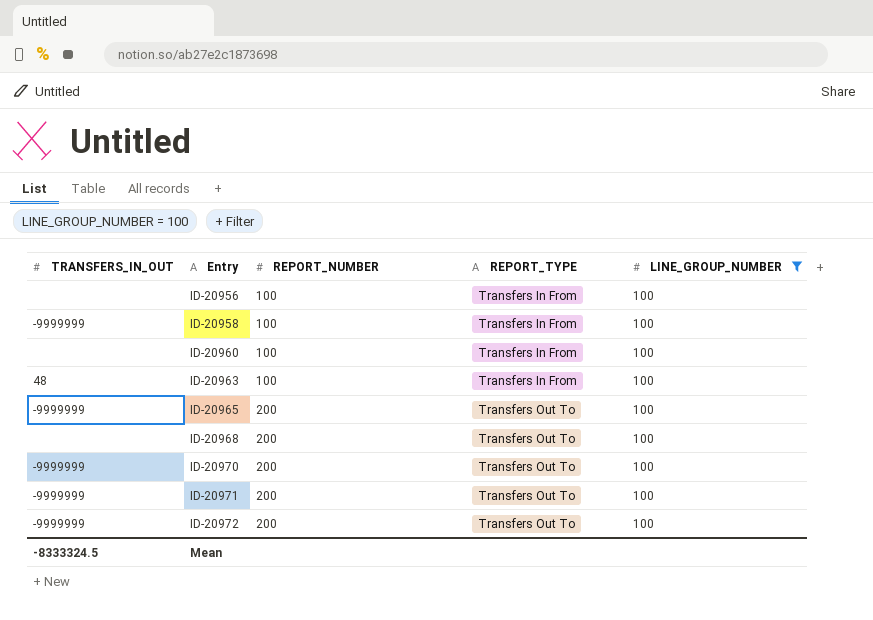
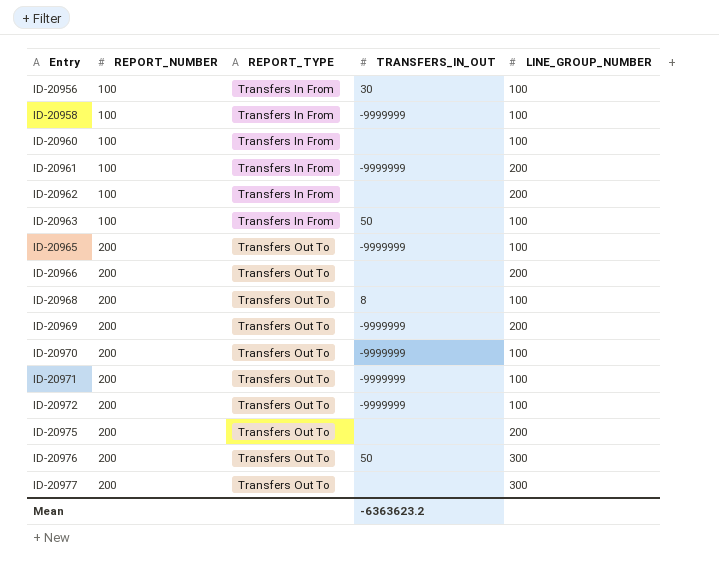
filter: LINE_GROUP_NUMBER = 100 -> none
column TRANSFERS_IN_OUT | position: 1 -> 4
ID-20956 | TRANSFERS_IN_OUT: none -> 30
ID-20963 | TRANSFERS_IN_OUT: 48 -> 50
ID-20968 | TRANSFERS_IN_OUT: none -> 8
Mean | TRANSFERS_IN_OUT: -8333324.5 -> -6363623.2

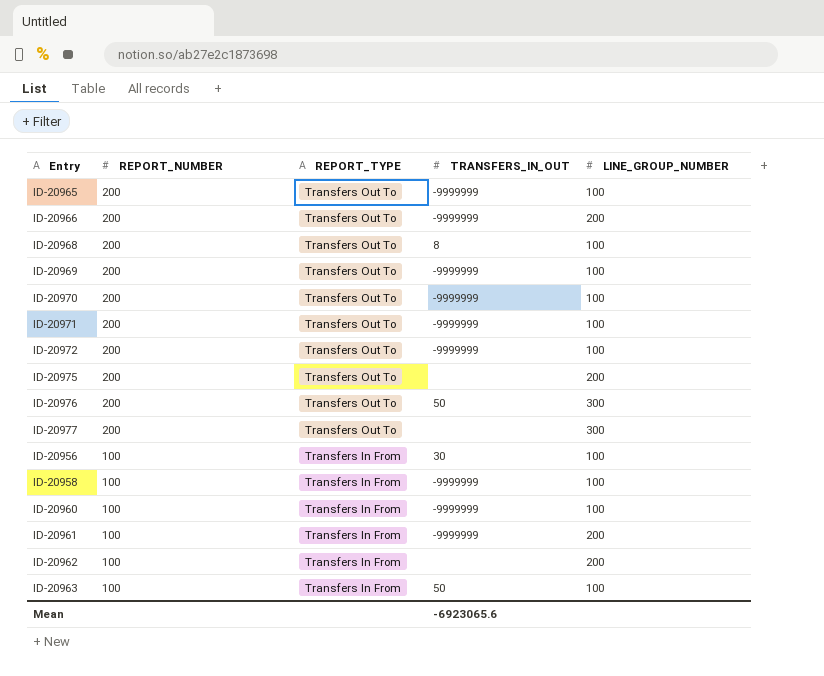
row order: Entry ascending -> REPORT_NUMBER descending
ID-20966 | TRANSFERS_IN_OUT: none -> -9999999
ID-20969 | LINE_GROUP_NUMBER: 200 -> 100
ID-20960 | TRANSFERS_IN_OUT: none -> -9999999
Mean | TRANSFERS_IN_OUT: -6363623.2 -> -6923065.6

